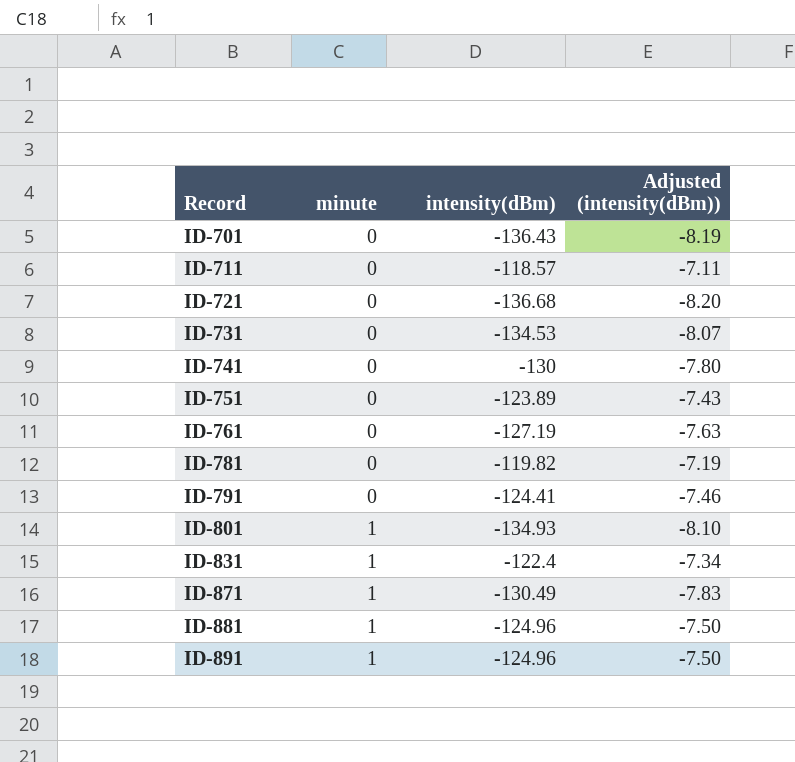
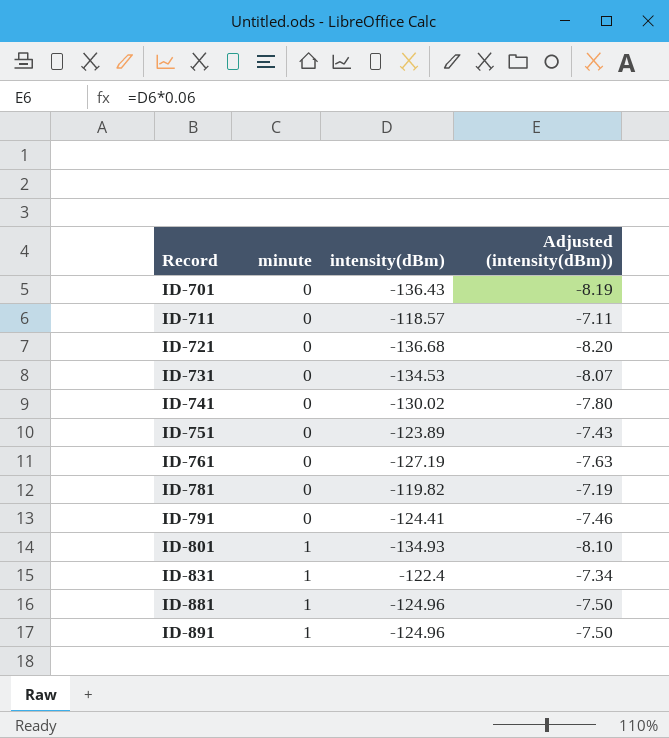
row ID-871: 1 | -130.49 | -7.83 -> none
ID-741 | intensity(dBm): -130 -> -130.02

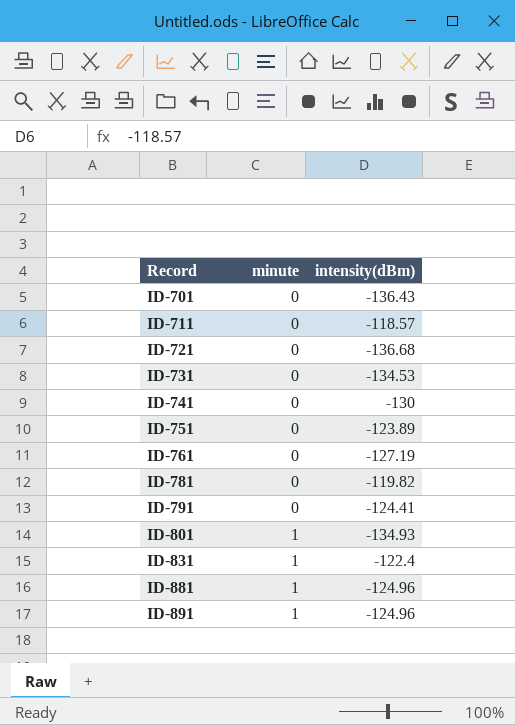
column Adjusted (intensity(dBm)) | formula: [intensity(dBm)] * 0.06 -> none
ID-741 | intensity(dBm): -130.02 -> -130

